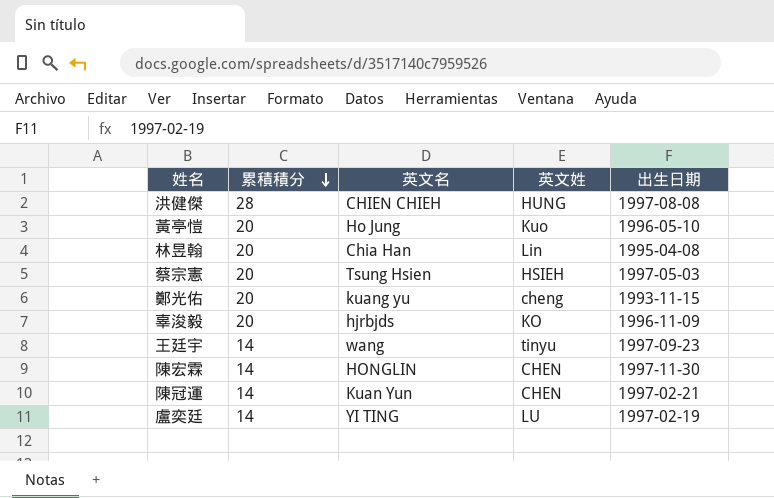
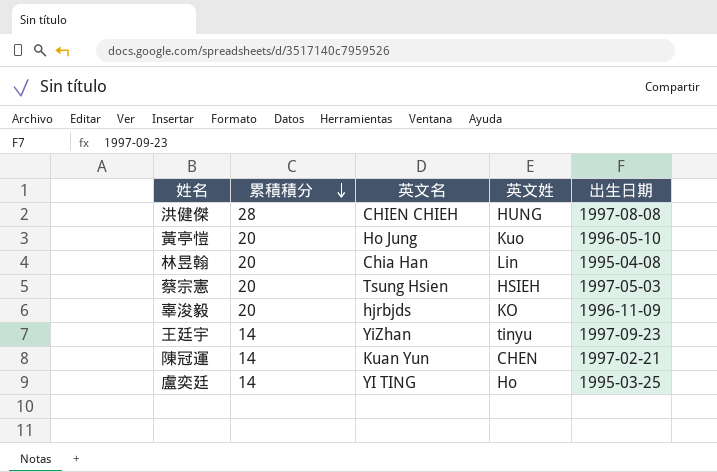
row 鄭光佑: 20 | kuang yu | cheng | 1993-11-15 -> none
row 陳宏霖: 14 | HONGLIN | CHEN | 1997-11-30 -> none
王廷宇 | 英文名: wang -> YiZhan
盧奕廷 | 英文姓: LU -> Ho
盧奕廷 | 出生日期: 1997-02-19 -> 1995-03-25

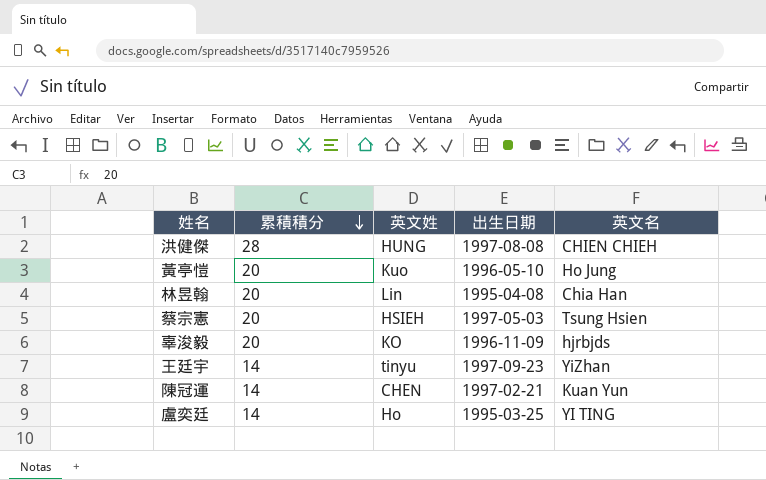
column 英文名 | position: 3 -> 5

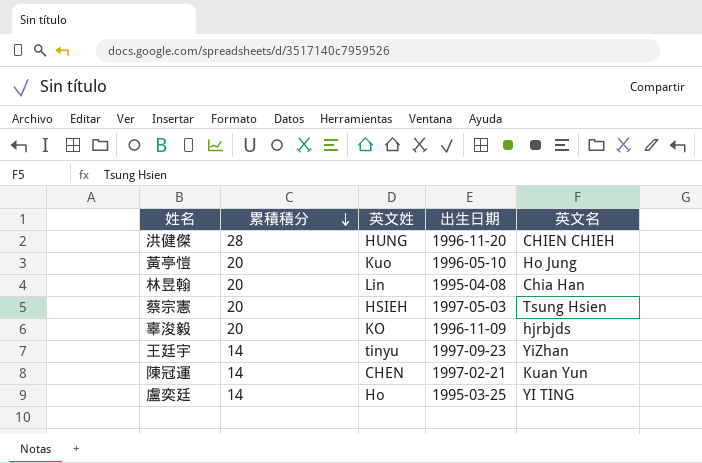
洪健傑 | 出生日期: 1997-08-08 -> 1996-11-20

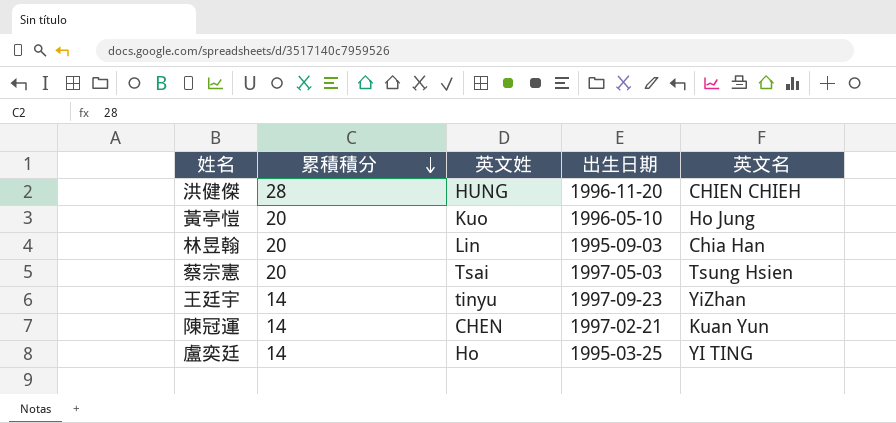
row 辜浚毅: 20 | KO | 1996-11-09 | hjrbjds -> none
林昱翰 | 出生日期: 1995-04-08 -> 1995-09-03
蔡宗憲 | 英文姓: HSIEH -> Tsai

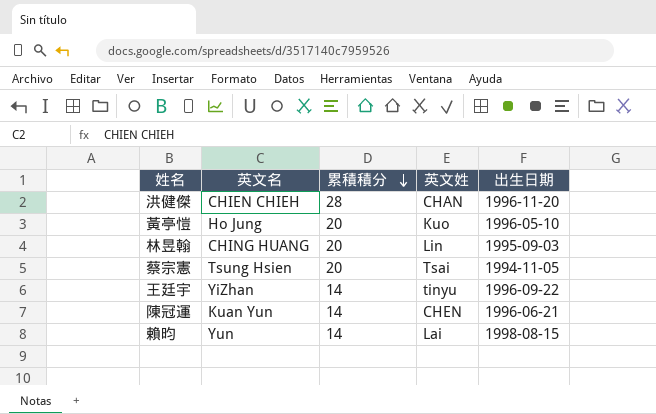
column 英文名 | position: 5 -> 2
row 盧奕廷: 14 | Ho | 1995-03-25 | YI TING -> none
洪健傑 | 英文姓: HUNG -> CHAN
林昱翰 | 英文名: Chia Han -> CHING HUANG
蔡宗憲 | 出生日期: 1997-05-03 -> 1994-11-05
王廷宇 | 出生日期: 1997-09-23 -> 1996-09-22
陳冠運 | 出生日期: 1997-02-21 -> 1996-06-21
row 賴昀: none -> Yun | 14 | Lai | 1998-08-15

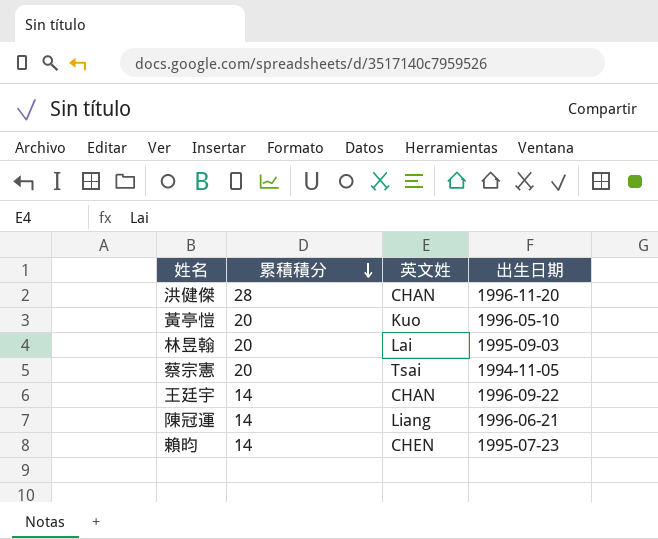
column 英文名 | position: 2 -> none
林昱翰 | 英文姓: Lin -> Lai
王廷宇 | 英文姓: tinyu -> CHAN
陳冠運 | 英文姓: CHEN -> Liang
賴昀 | 英文姓: Lai -> CHEN
賴昀 | 出生日期: 1998-08-15 -> 1995-07-23

